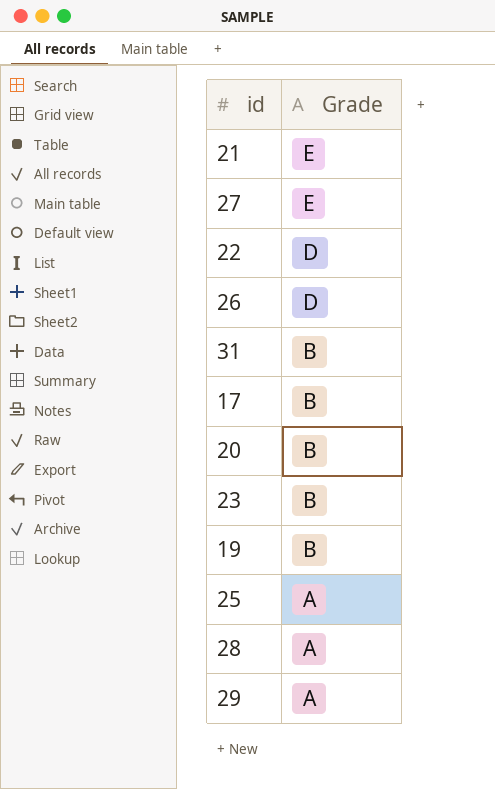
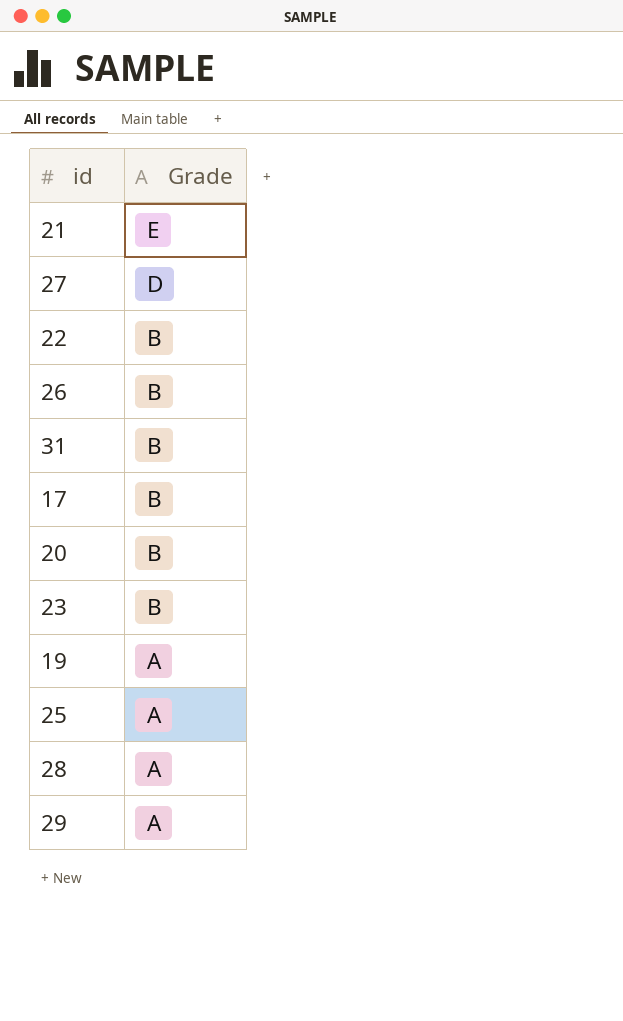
27 | Grade: E -> D
22 | Grade: D -> B
26 | Grade: D -> B
19 | Grade: B -> A

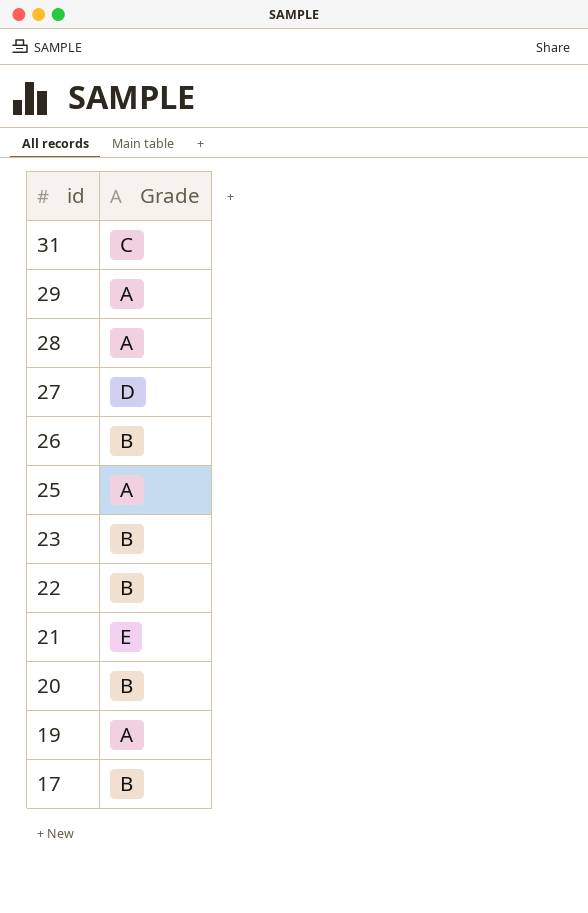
row order: Grade descending -> id descending
31 | Grade: B -> C

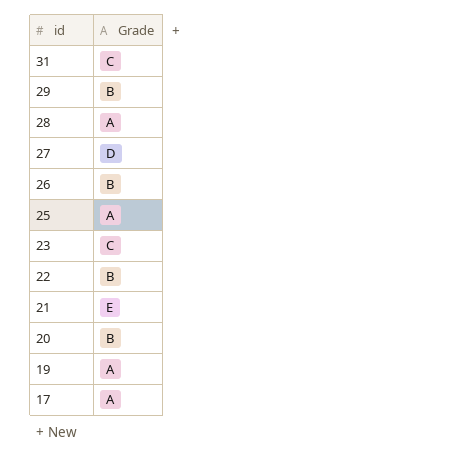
29 | Grade: A -> B
23 | Grade: B -> C
17 | Grade: B -> A

